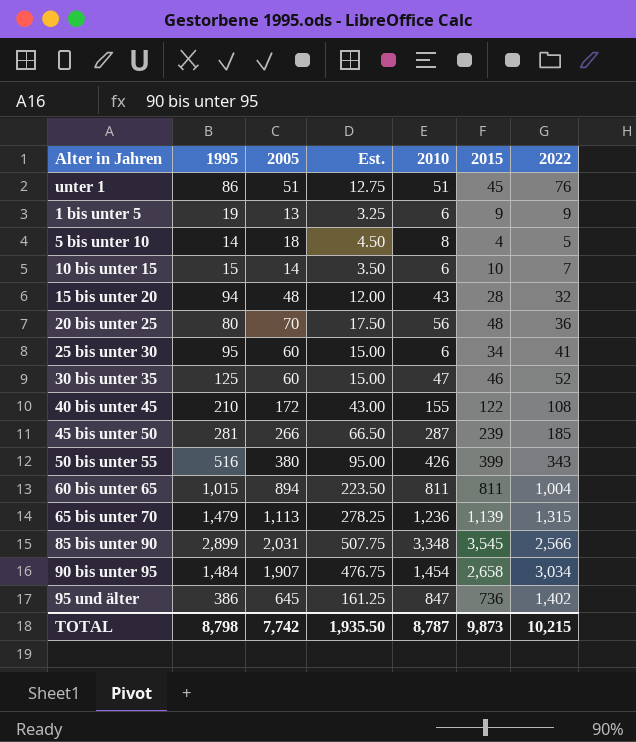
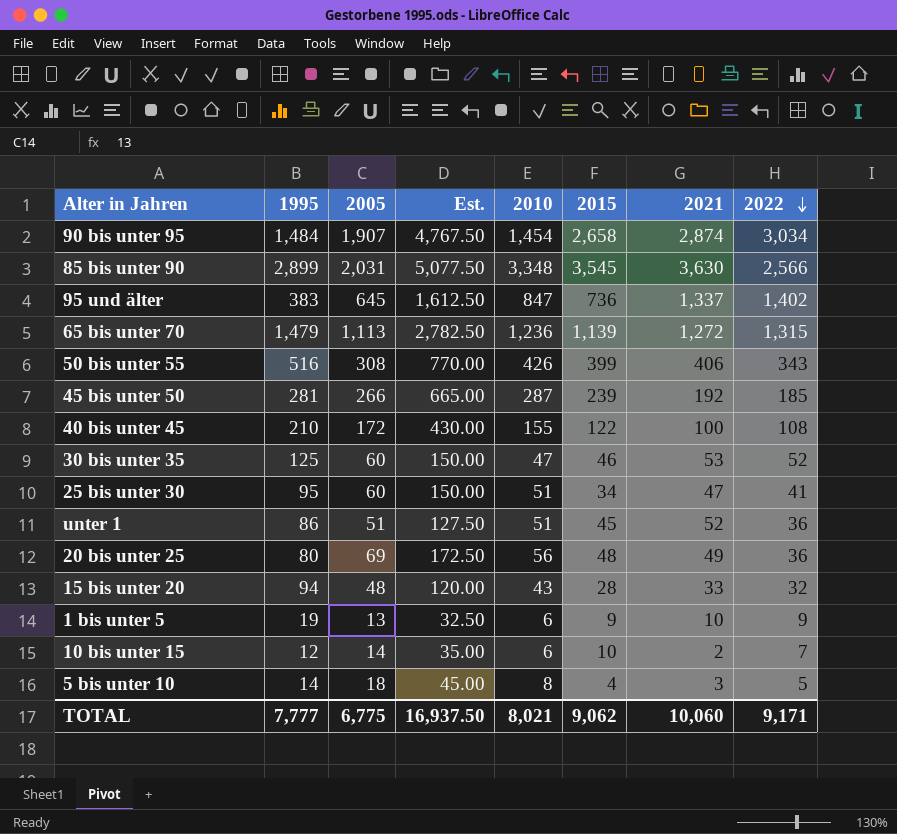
row order: none -> 2022 descending
column Est. | formula: [2005] * 0.25 -> [2005] * 2.5
column 2021 | position: none -> 7
row 60 bis unter 65: 1,015 | 894 | 223.50 | 811 | 811 | 1,004 -> none
95 und älter | 1995: 386 -> 383
50 bis unter 55 | 2005: 380 -> 308
25 bis unter 30 | 2010: 6 -> 51
unter 1 | 2022: 76 -> 36
20 bis unter 25 | 2005: 70 -> 69
10 bis unter 15 | 1995: 15 -> 12
TOTAL | 1995: 8,798 -> 7,777
TOTAL | 2005: 7,742 -> 6,775
TOTAL | Est.: 1,935.50 -> 16,937.50
TOTAL | 2010: 8,787 -> 8,021
TOTAL | 2015: 9,873 -> 9,062
TOTAL | 2022: 10,215 -> 9,171

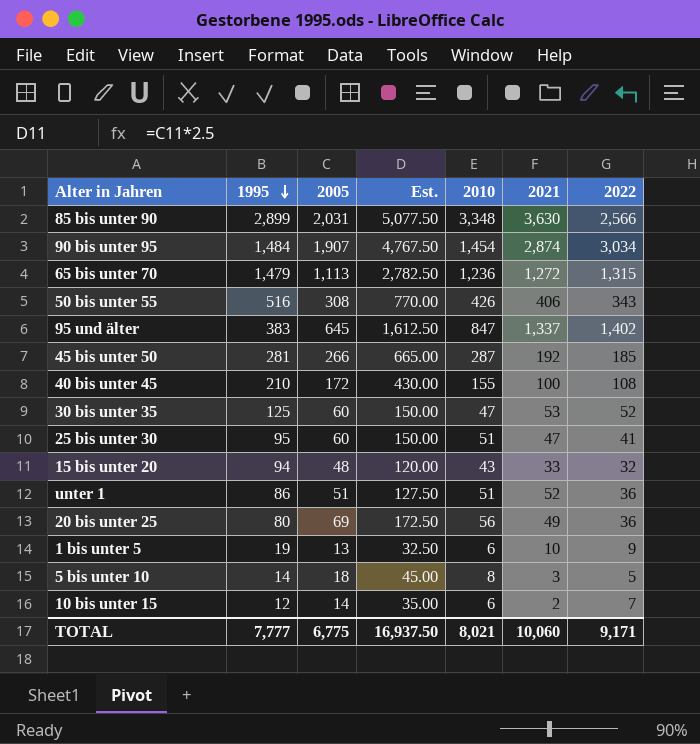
row order: 2022 descending -> 1995 descending
column 2015 | position: 6 -> none

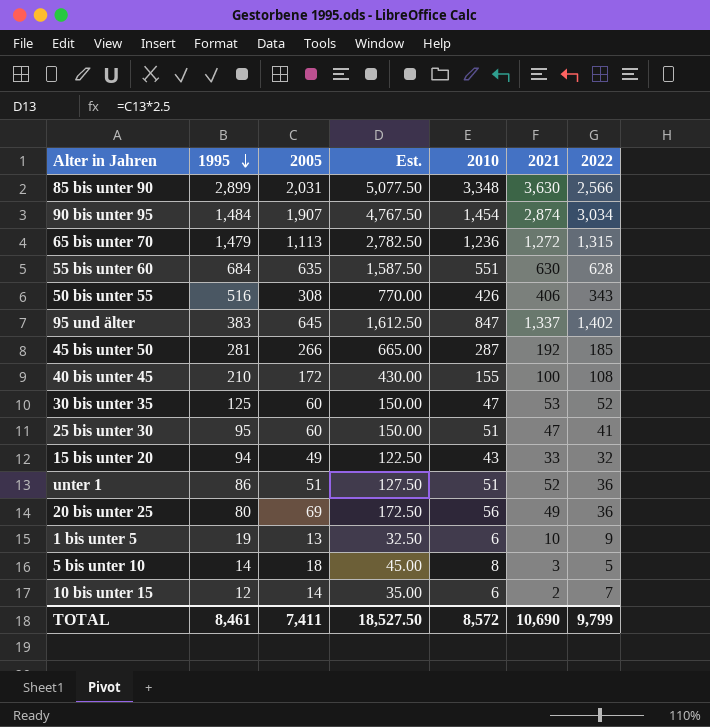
row 55 bis unter 60: none -> 684 | 635 | 1,587.50 | 551 | 630 | 628
15 bis unter 20 | 2005: 48 -> 49
15 bis unter 20 | Est.: 120.00 -> 122.50
TOTAL | 1995: 7,777 -> 8,461
TOTAL | 2005: 6,775 -> 7,411
TOTAL | Est.: 16,937.50 -> 18,527.50
TOTAL | 2010: 8,021 -> 8,572
TOTAL | 2021: 10,060 -> 10,690
TOTAL | 2022: 9,171 -> 9,799

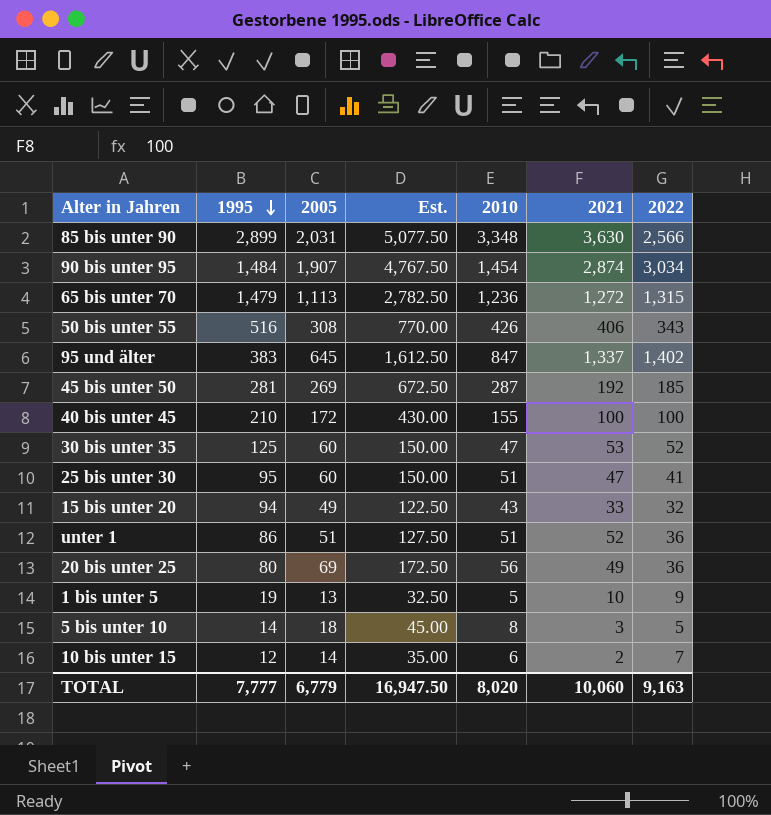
row 55 bis unter 60: 684 | 635 | 1,587.50 | 551 | 630 | 628 -> none
45 bis unter 50 | 2005: 266 -> 269
45 bis unter 50 | Est.: 665.00 -> 672.50
40 bis unter 45 | 2022: 108 -> 100
1 bis unter 5 | 2010: 6 -> 5
TOTAL | 1995: 8,461 -> 7,777
TOTAL | 2005: 7,411 -> 6,779
TOTAL | Est.: 18,527.50 -> 16,947.50
TOTAL | 2010: 8,572 -> 8,020
TOTAL | 2021: 10,690 -> 10,060
TOTAL | 2022: 9,799 -> 9,163

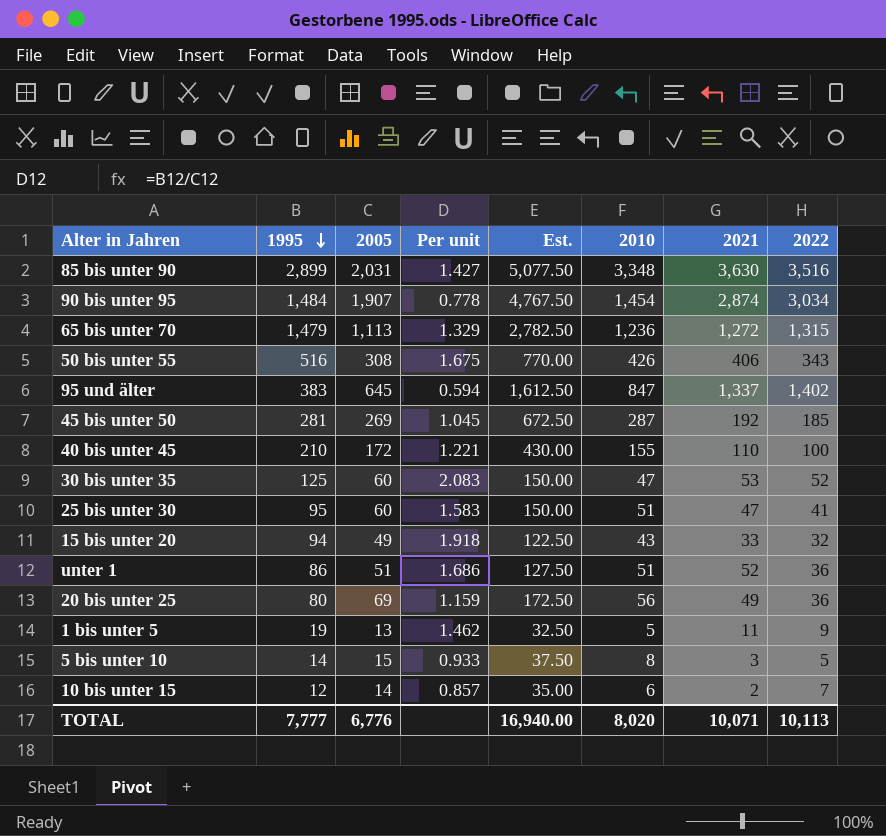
column Per unit | formula: none -> [1995] / [2005]
85 bis unter 90 | 2022: 2,566 -> 3,516
40 bis unter 45 | 2021: 100 -> 110
1 bis unter 5 | 2021: 10 -> 11
5 bis unter 10 | 2005: 18 -> 15
5 bis unter 10 | Est.: 45.00 -> 37.50
TOTAL | 2005: 6,779 -> 6,776
TOTAL | Est.: 16,947.50 -> 16,940.00
TOTAL | 2021: 10,060 -> 10,071
TOTAL | 2022: 9,163 -> 10,113

